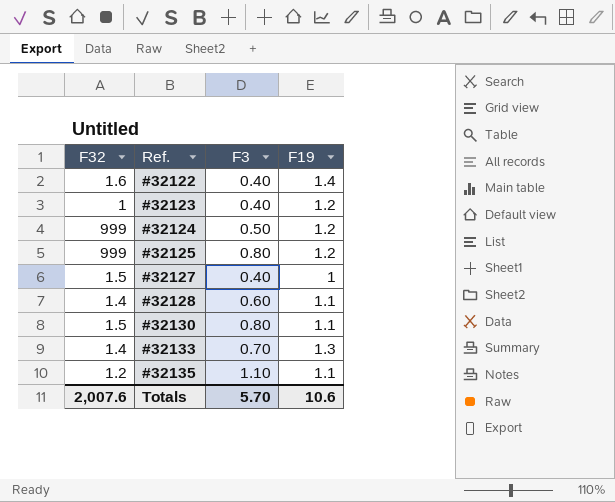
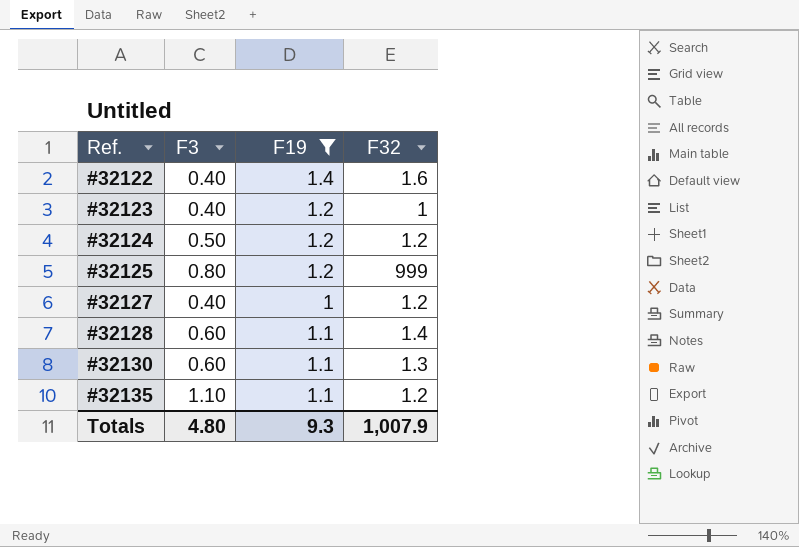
filter: none -> F19 != 1.3
column F32 | position: 1 -> 4
#32124 | F32: 999 -> 1.2
#32127 | F32: 1.5 -> 1.2
#32130 | F3: 0.80 -> 0.60
#32130 | F32: 1.5 -> 1.3
Totals | F3: 5.70 -> 4.80
Totals | F19: 10.6 -> 9.3
Totals | F32: 2,007.6 -> 1,007.9

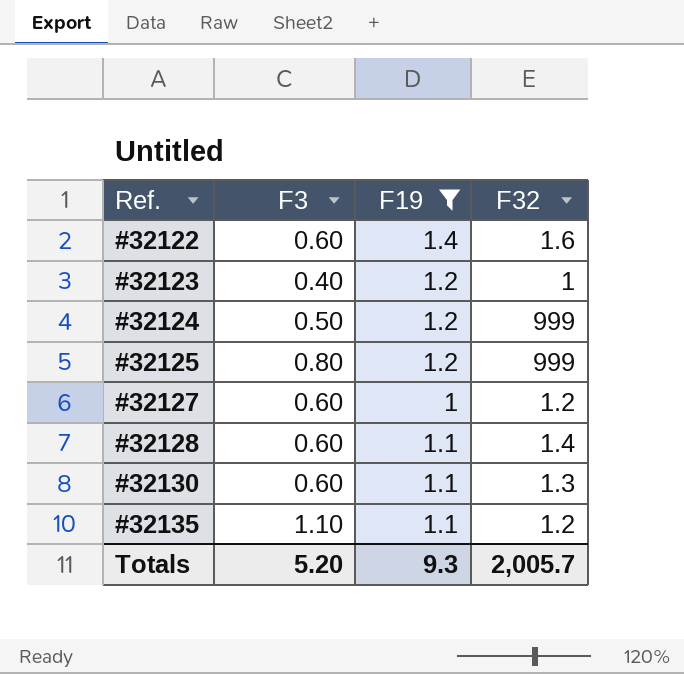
#32122 | F3: 0.40 -> 0.60
#32124 | F32: 1.2 -> 999
#32127 | F3: 0.40 -> 0.60
Totals | F3: 4.80 -> 5.20
Totals | F32: 1,007.9 -> 2,005.7

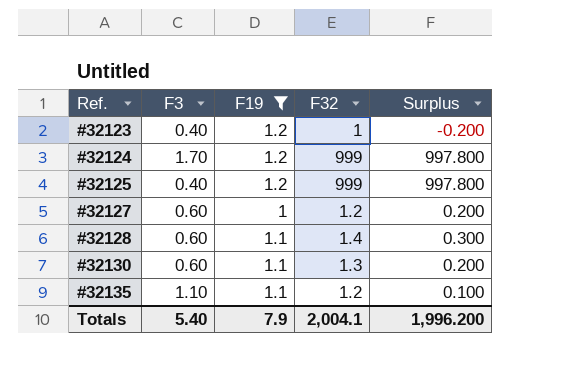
column Surplus | formula: none -> [F32] - [F19]
row #32122: 0.60 | 1.4 | 1.6 -> none
#32124 | F3: 0.50 -> 1.70
#32125 | F3: 0.80 -> 0.40
Totals | F3: 5.20 -> 5.40
Totals | F19: 9.3 -> 7.9
Totals | F32: 2,005.7 -> 2,004.1

